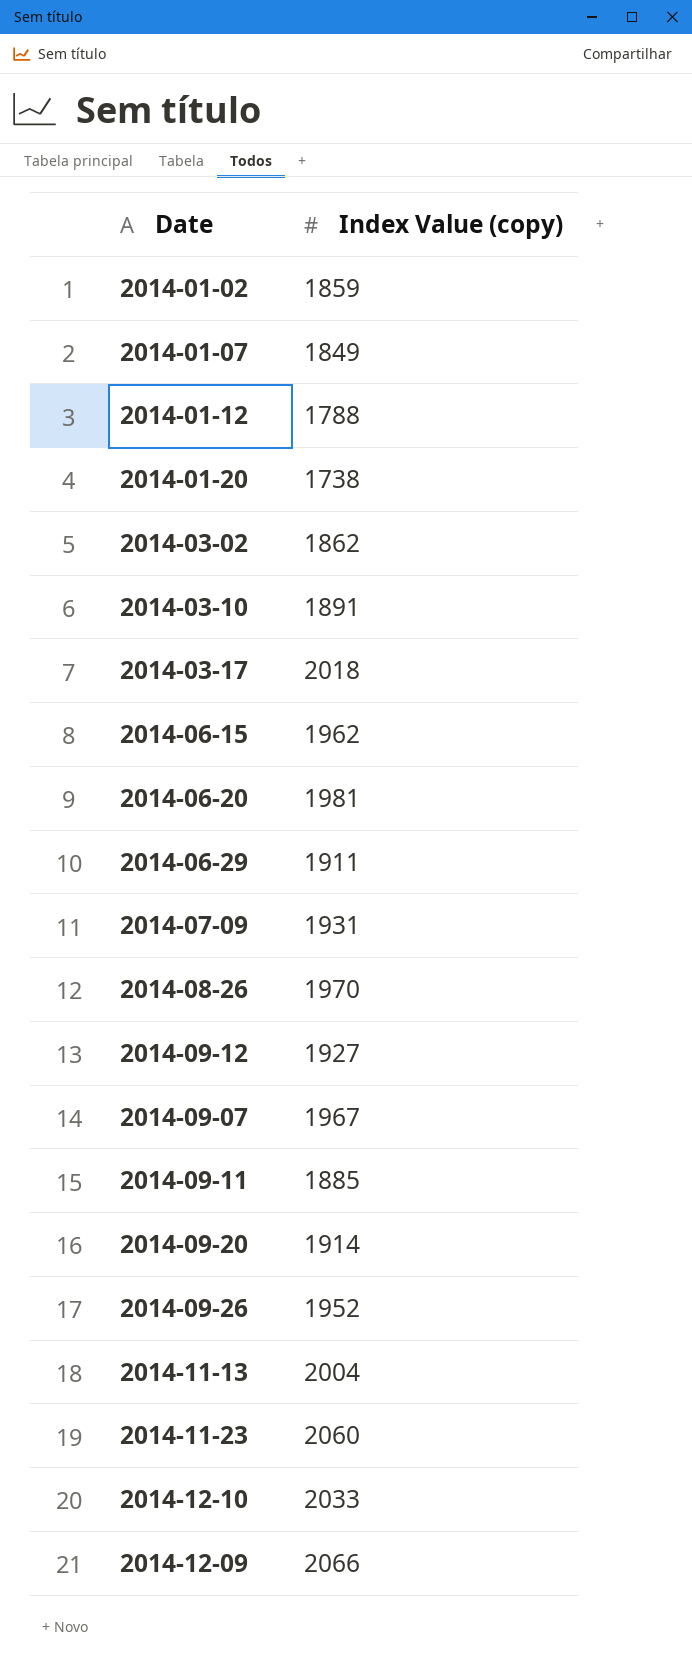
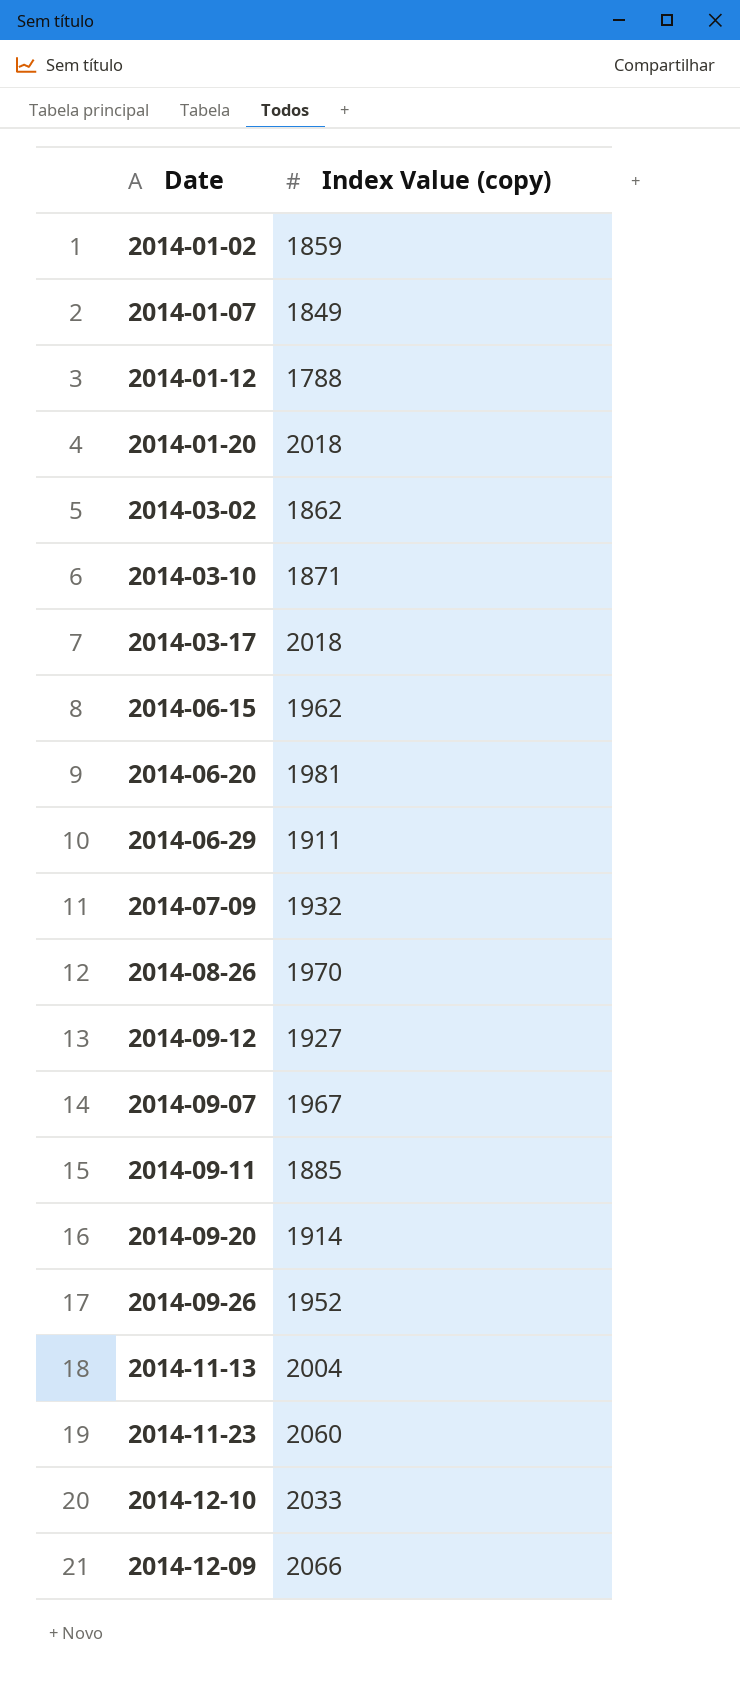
2014-01-20 | Index Value (copy): 1738 -> 2018
2014-03-10 | Index Value (copy): 1891 -> 1871
2014-07-09 | Index Value (copy): 1931 -> 1932

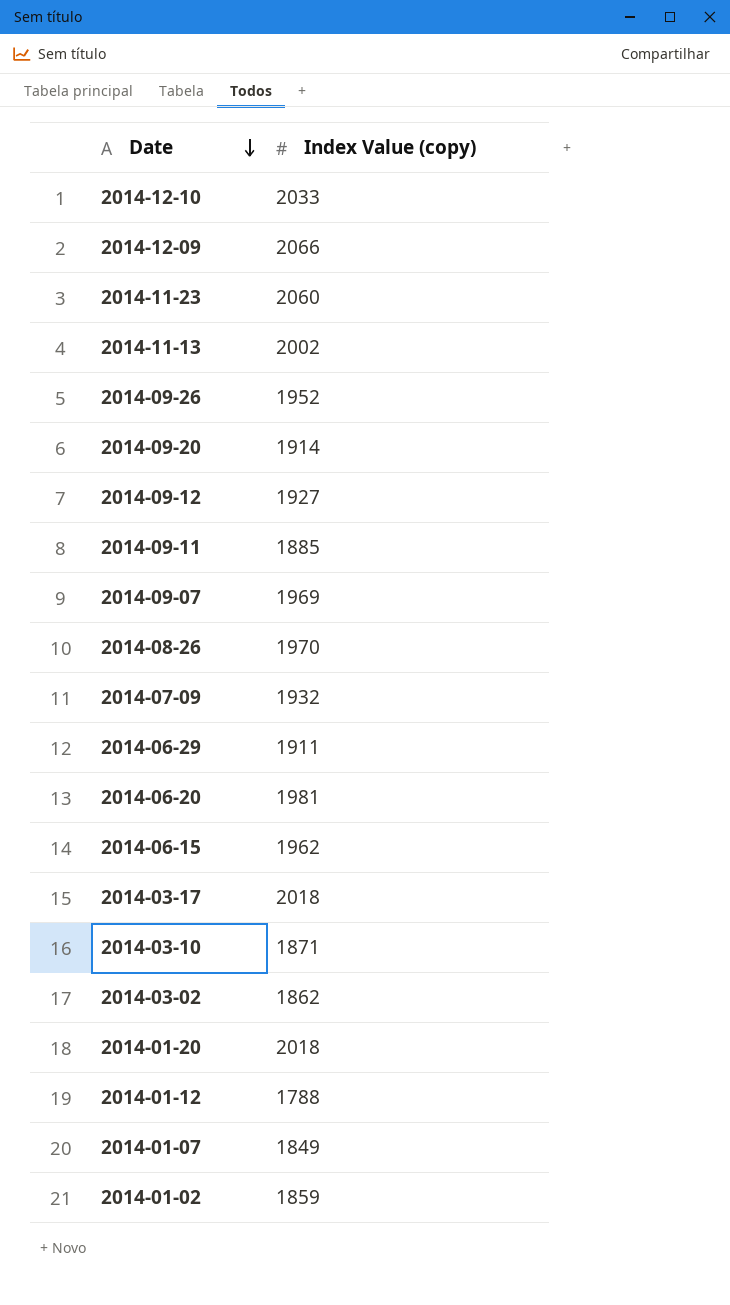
row order: none -> Date descending
2014-11-13 | Index Value (copy): 2004 -> 2002
2014-09-07 | Index Value (copy): 1967 -> 1969

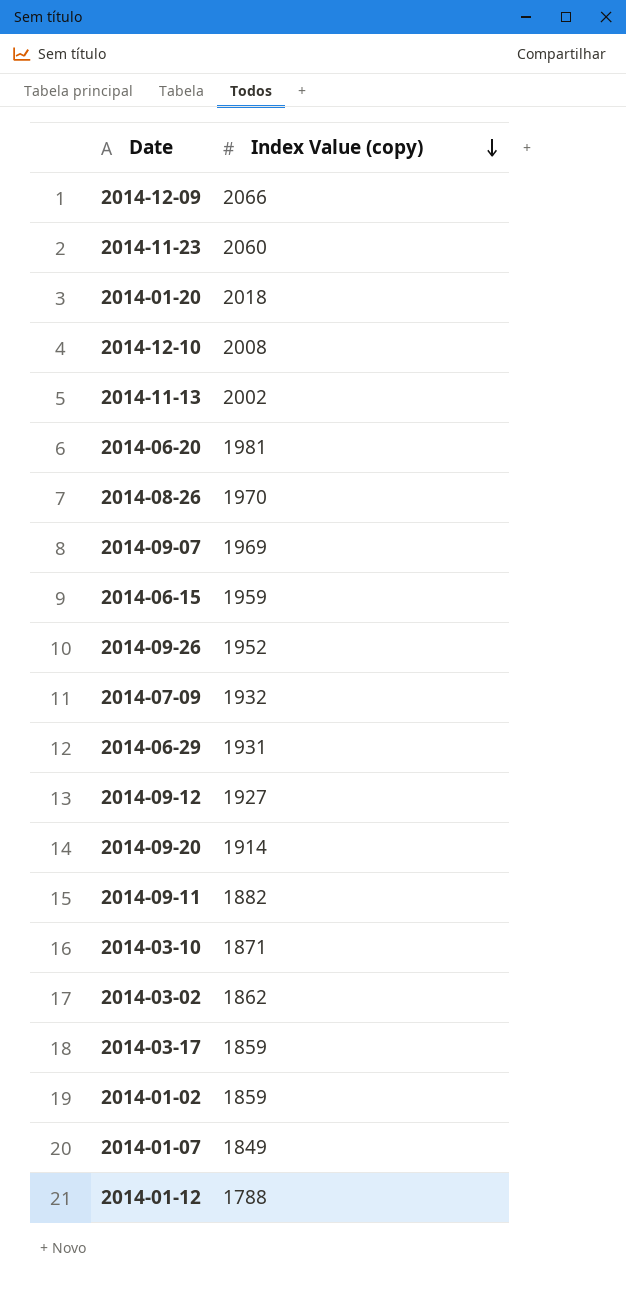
row order: Date descending -> Index Value (copy) descending
2014-12-10 | Index Value (copy): 2033 -> 2008
2014-06-15 | Index Value (copy): 1962 -> 1959
2014-06-29 | Index Value (copy): 1911 -> 1931
2014-09-11 | Index Value (copy): 1885 -> 1882
2014-03-17 | Index Value (copy): 2018 -> 1859

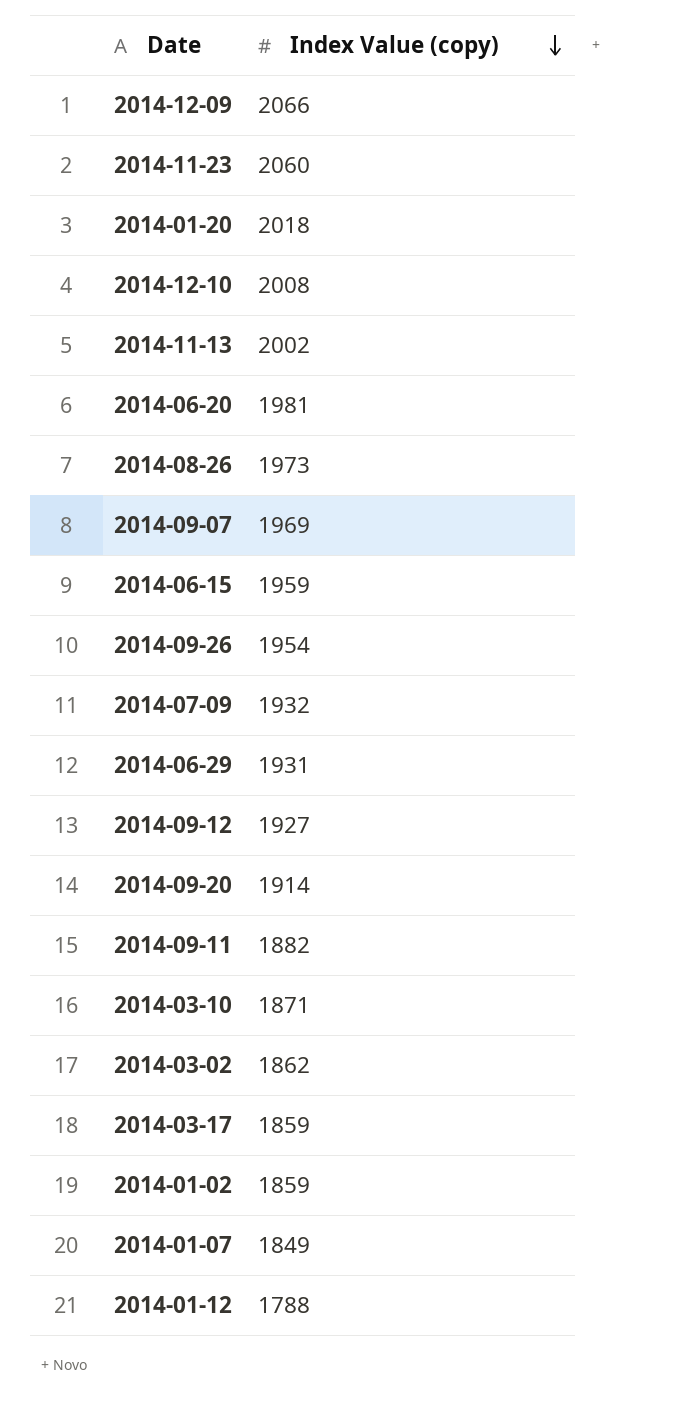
2014-08-26 | Index Value (copy): 1970 -> 1973
2014-09-26 | Index Value (copy): 1952 -> 1954

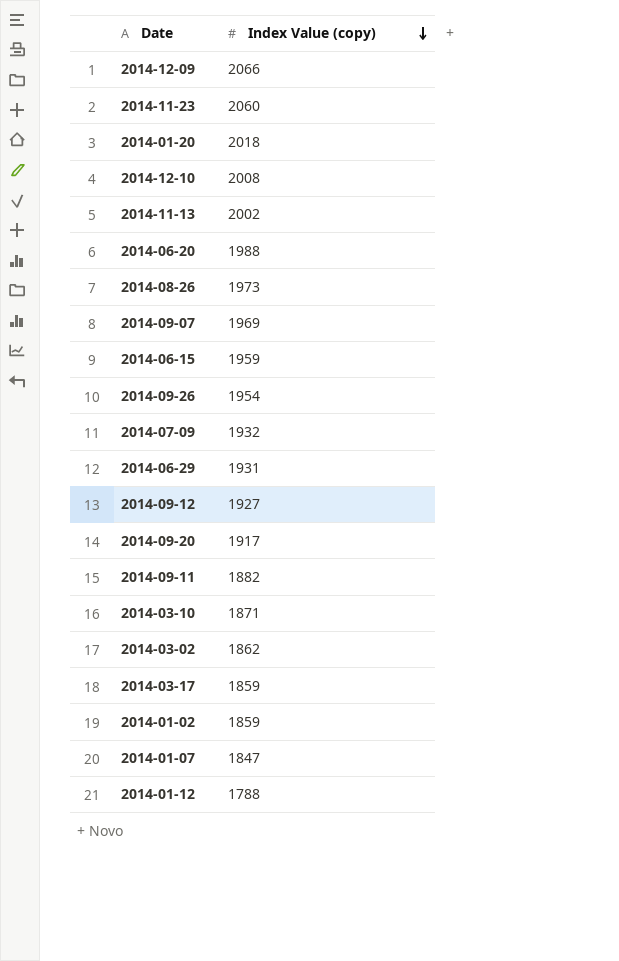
2014-06-20 | Index Value (copy): 1981 -> 1988
2014-09-20 | Index Value (copy): 1914 -> 1917
2014-01-07 | Index Value (copy): 1849 -> 1847

